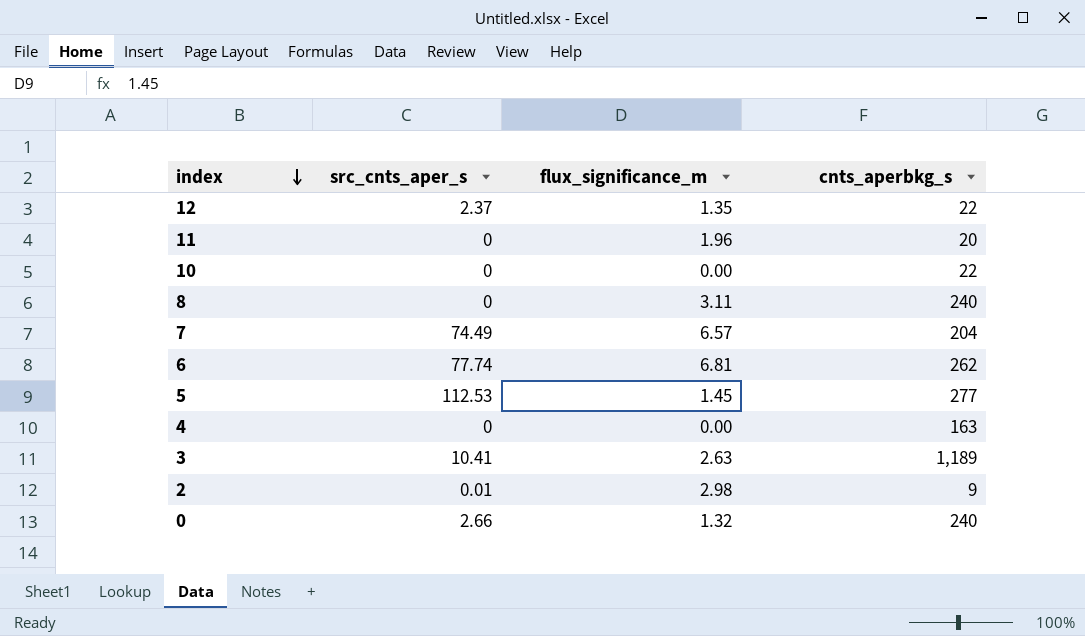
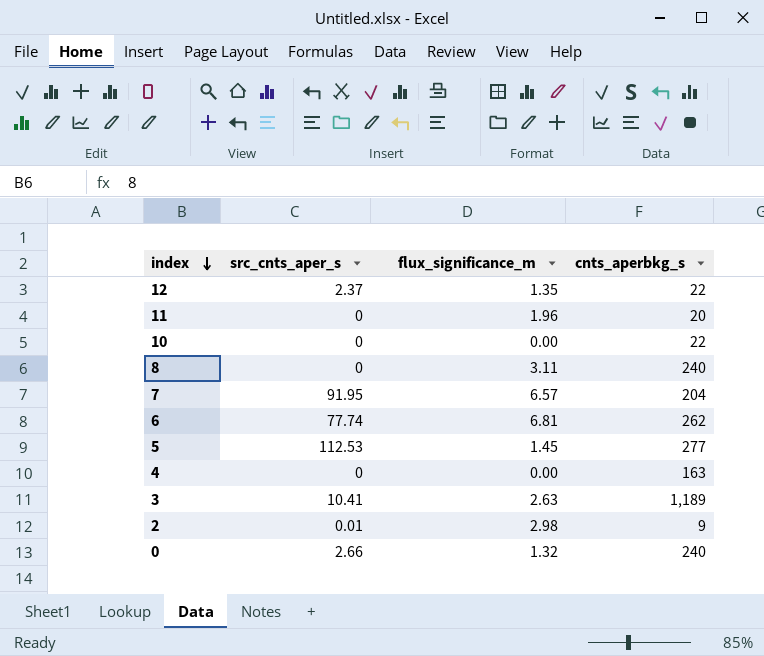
7 | src_cnts_aper_s: 74.49 -> 91.95

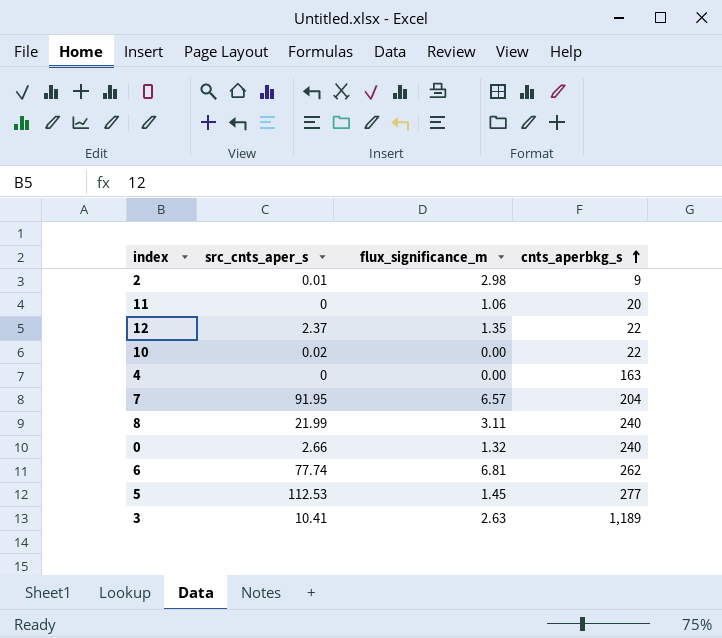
row order: index descending -> cnts_aperbkg_s ascending
11 | flux_significance_m: 1.96 -> 1.06
10 | src_cnts_aper_s: 0 -> 0.02
8 | src_cnts_aper_s: 0 -> 21.99

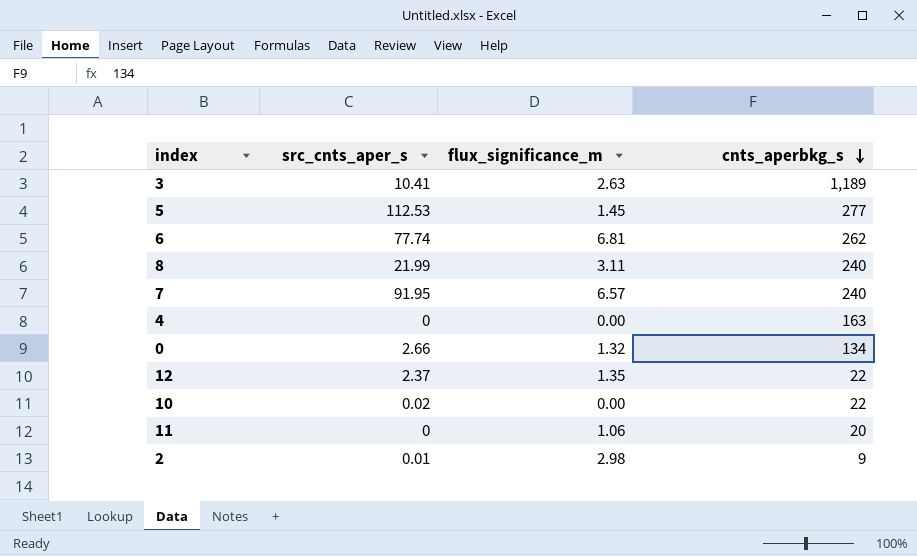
row order: cnts_aperbkg_s ascending -> cnts_aperbkg_s descending
7 | cnts_aperbkg_s: 204 -> 240
0 | cnts_aperbkg_s: 240 -> 134

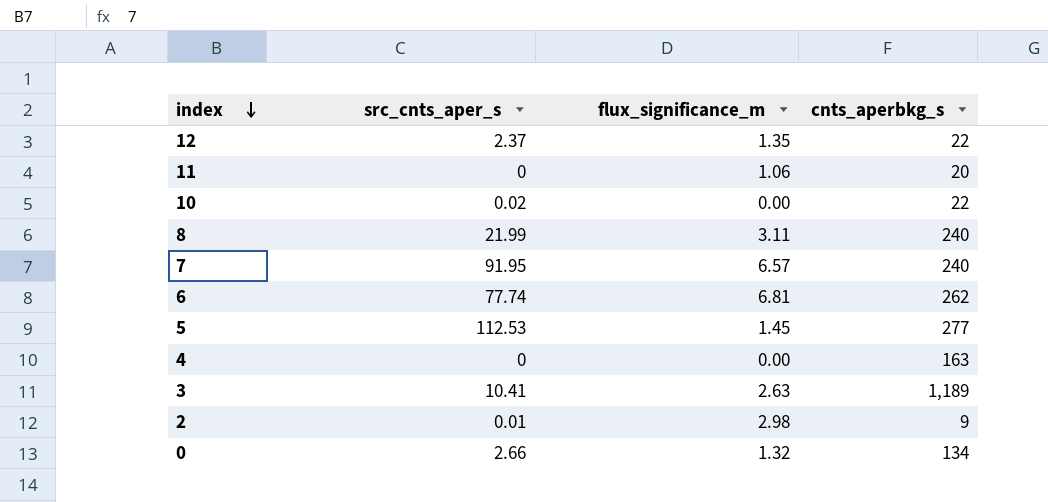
row order: cnts_aperbkg_s descending -> index descending

